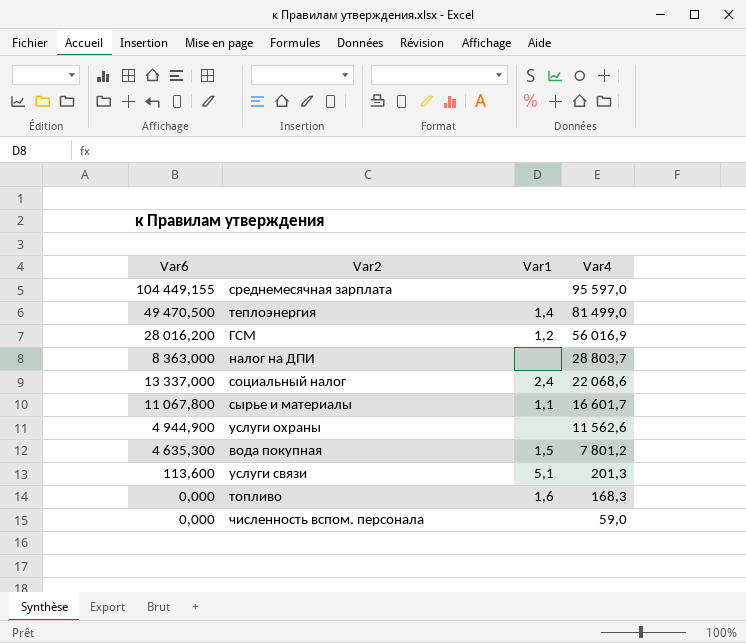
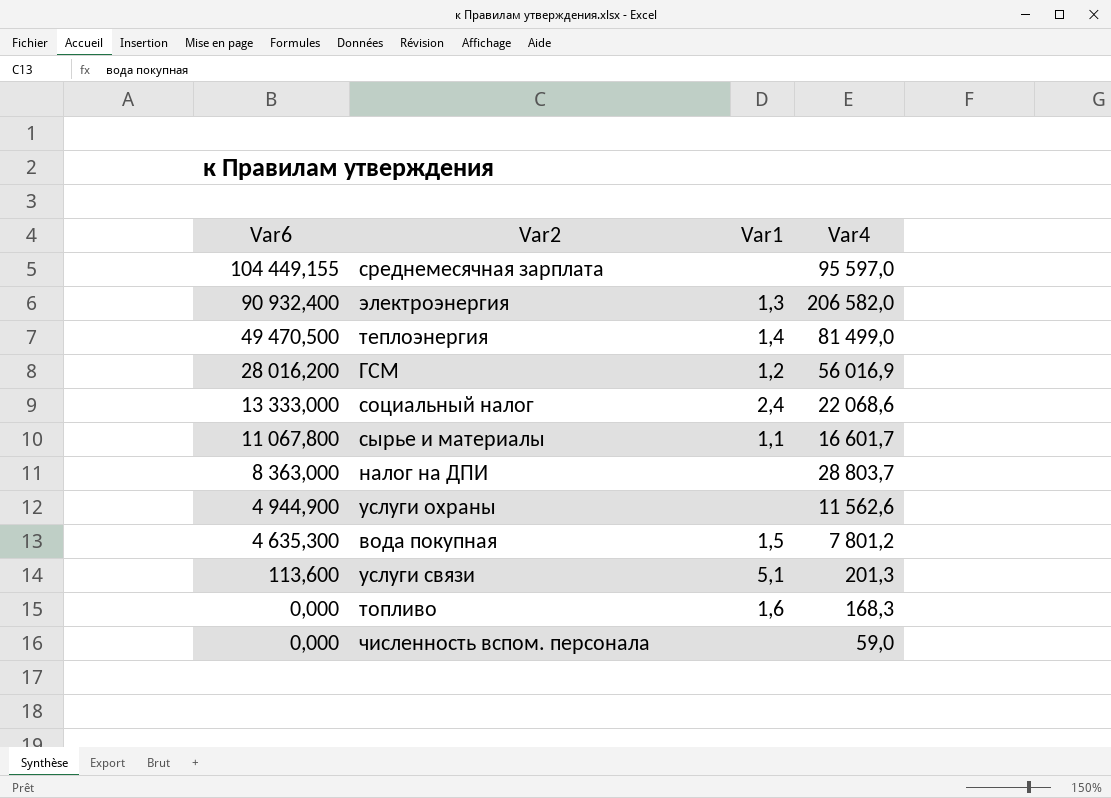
row order: Var4 descending -> Var6 descending
row электроэнергия: none -> 90 932,400 | 1,3 | 206 582,0
социальный налог | Var6: 13 337,000 -> 13 333,000

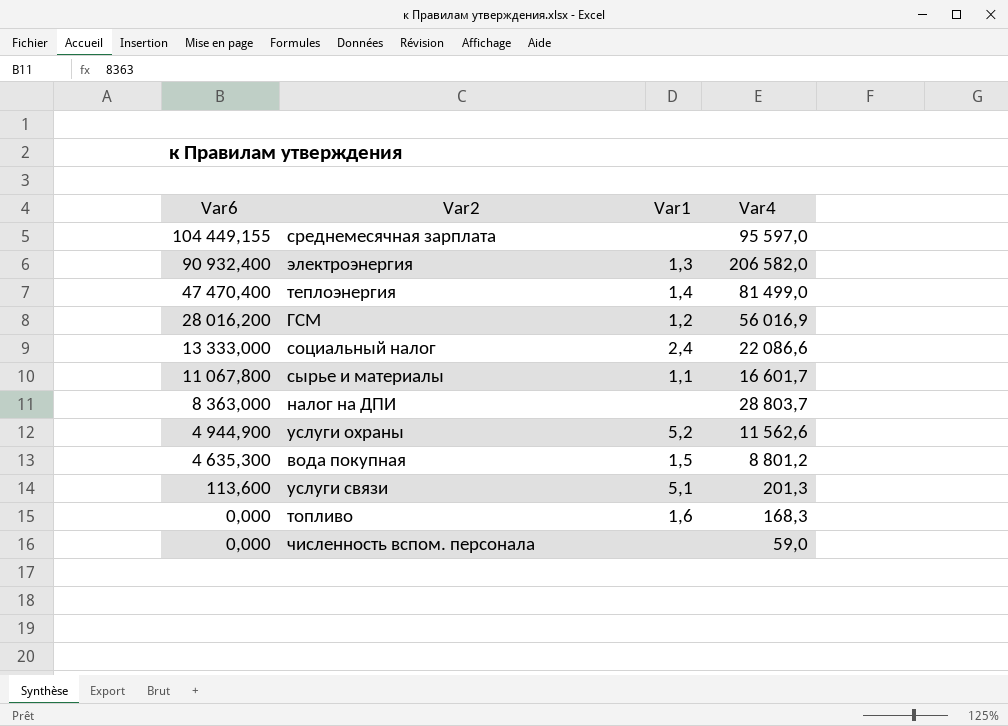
теплоэнергия | Var6: 49 470,500 -> 47 470,400
социальный налог | Var4: 22 068,6 -> 22 086,6
услуги охраны | Var1: none -> 5,2
вода покупная | Var4: 7 801,2 -> 8 801,2

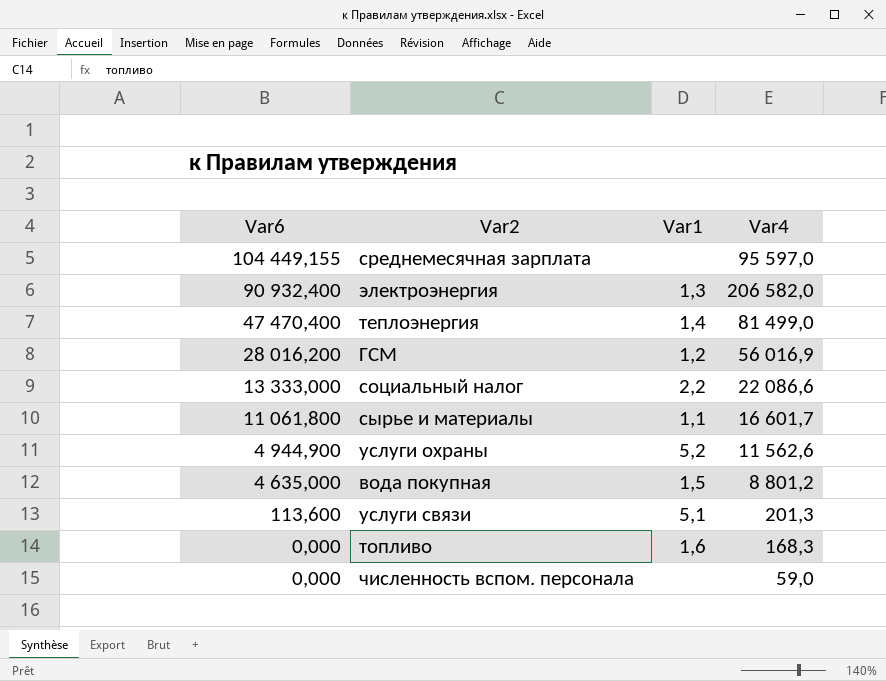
row налог на ДПИ: 8 363,000 | none | 28 803,7 -> none
социальный налог | Var1: 2,4 -> 2,2
сырье и материалы | Var6: 11 067,800 -> 11 061,800
вода покупная | Var6: 4 635,300 -> 4 635,000

